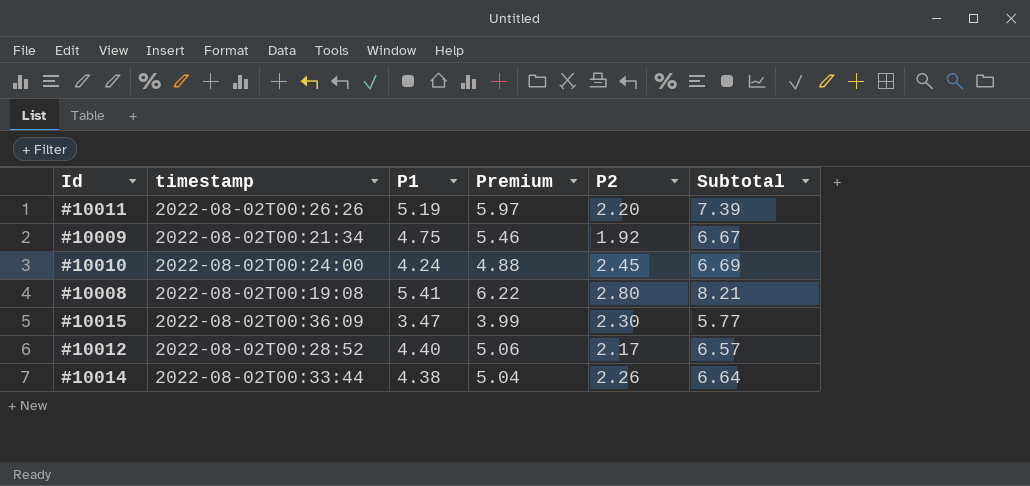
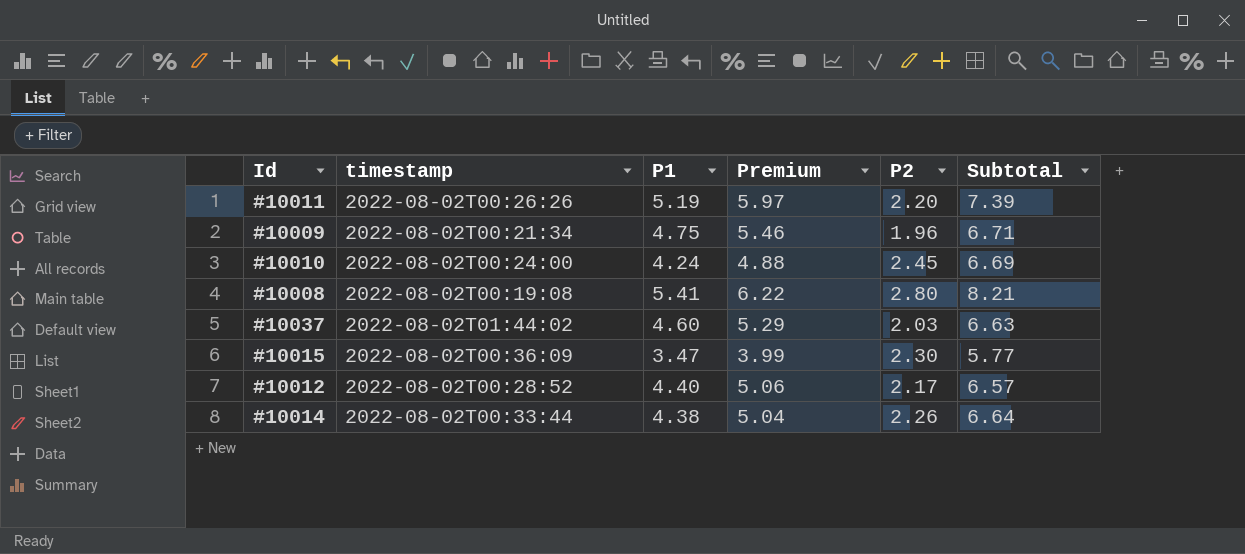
#10009 | P2: 1.92 -> 1.96
#10009 | Subtotal: 6.67 -> 6.71
row #10037: none -> 2022-08-02T01:44:02 | 4.60 | 5.29 | 2.03 | 6.63

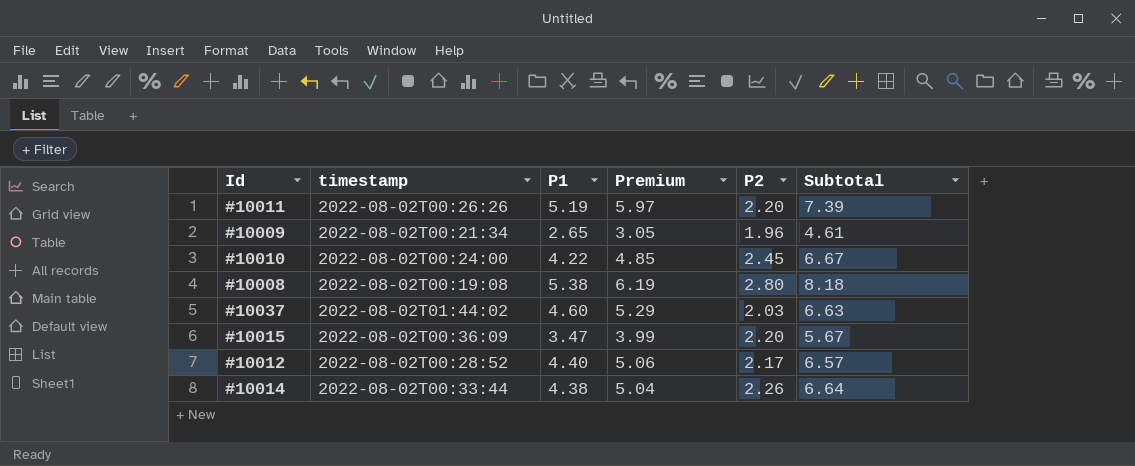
#10009 | P1: 4.75 -> 2.65
#10009 | Premium: 5.46 -> 3.05
#10009 | Subtotal: 6.71 -> 4.61
#10010 | P1: 4.24 -> 4.22
#10010 | Premium: 4.88 -> 4.85
#10010 | Subtotal: 6.69 -> 6.67
#10008 | P1: 5.41 -> 5.38
#10008 | Premium: 6.22 -> 6.19
#10008 | Subtotal: 8.21 -> 8.18
#10015 | P2: 2.30 -> 2.20
#10015 | Subtotal: 5.77 -> 5.67

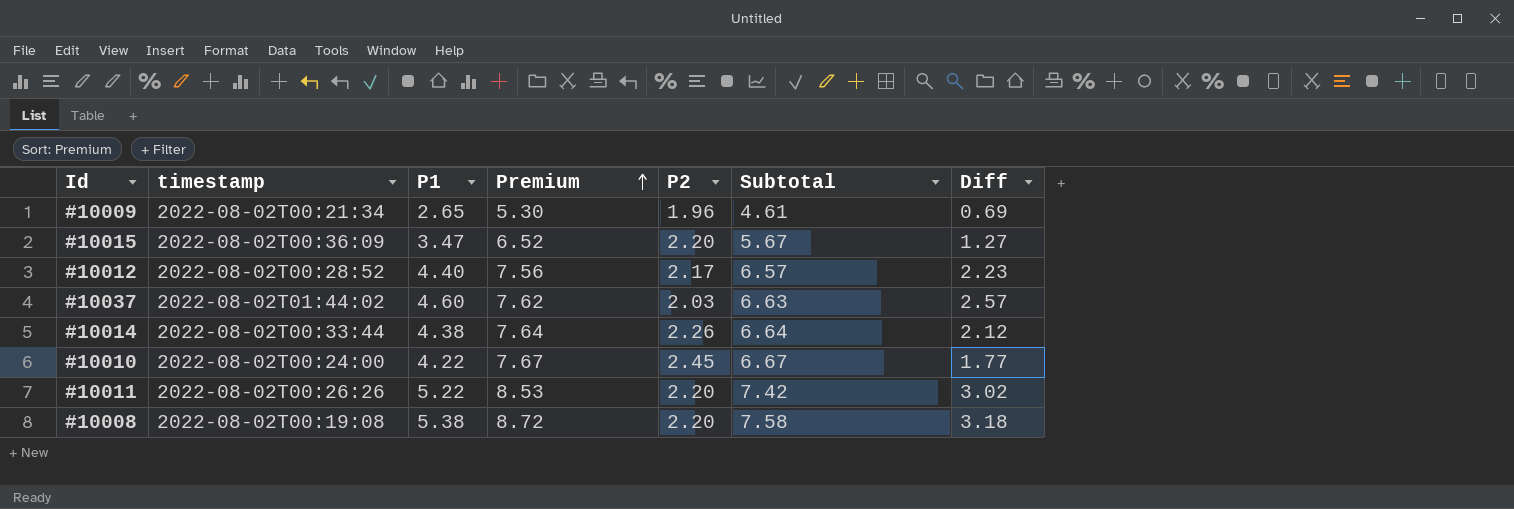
row order: none -> Premium ascending
column Premium | formula: [P1] * 1.15 -> [Subtotal] * 1.15
column Diff | formula: none -> [P1] - [P2]
#10011 | P1: 5.19 -> 5.22
#10011 | Subtotal: 7.39 -> 7.42
#10008 | P2: 2.80 -> 2.20
#10008 | Subtotal: 8.18 -> 7.58

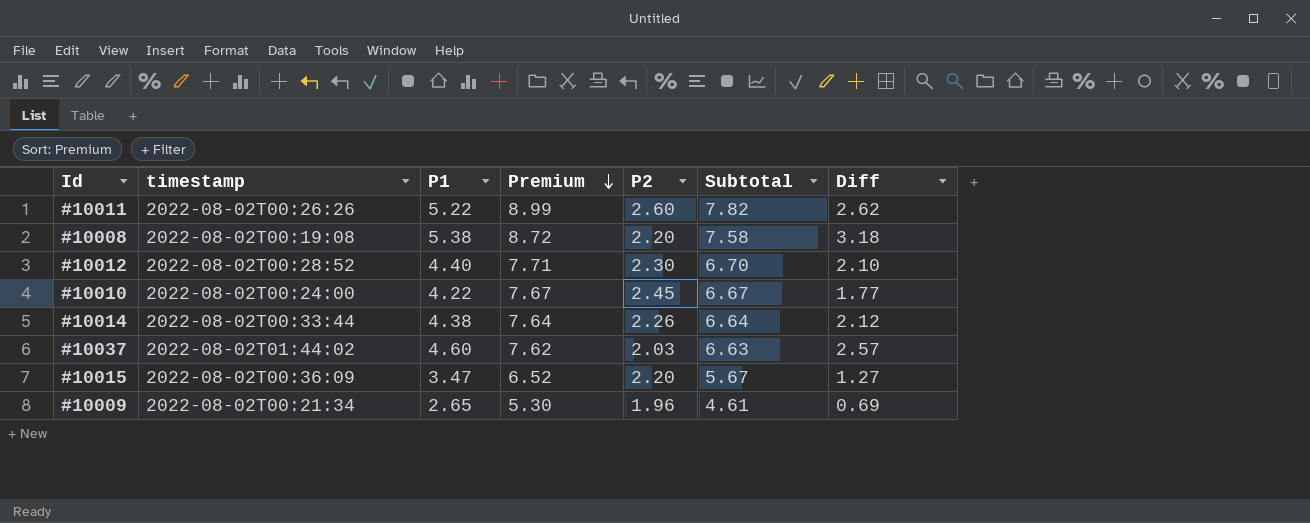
row order: Premium ascending -> Premium descending
#10011 | Premium: 8.53 -> 8.99
#10011 | P2: 2.20 -> 2.60
#10011 | Subtotal: 7.42 -> 7.82
#10011 | Diff: 3.02 -> 2.62
#10012 | Premium: 7.56 -> 7.71
#10012 | P2: 2.17 -> 2.30
#10012 | Subtotal: 6.57 -> 6.70
#10012 | Diff: 2.23 -> 2.10

